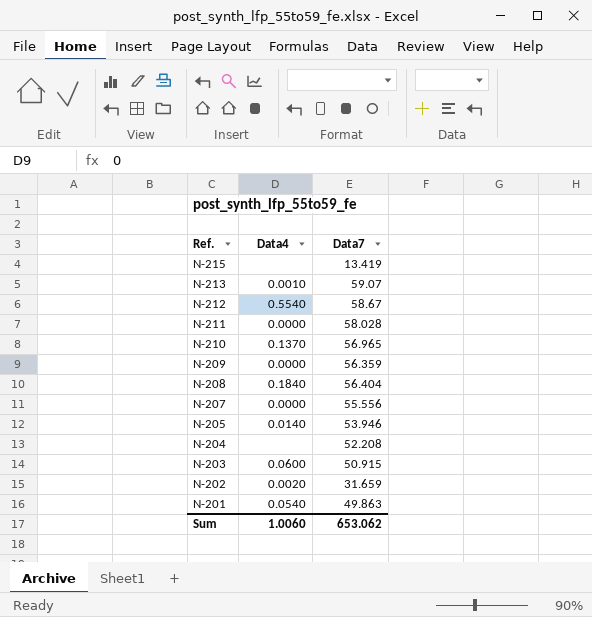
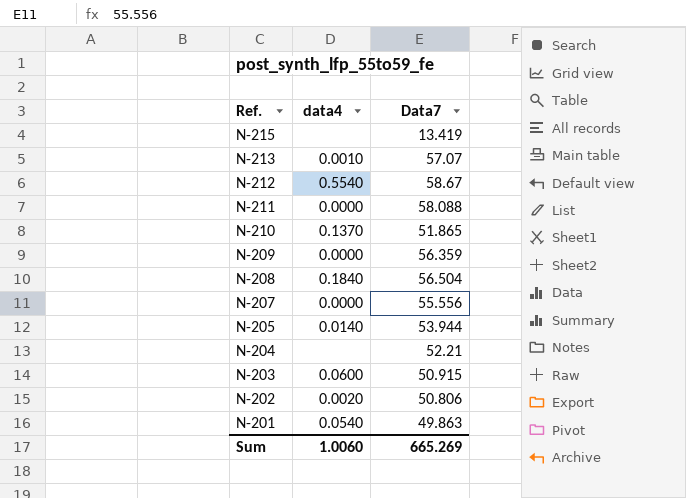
column name: Data4 -> data4
N-213 | Data7: 59.07 -> 57.07
N-211 | Data7: 58.028 -> 58.088
N-210 | Data7: 56.965 -> 51.865
N-208 | Data7: 56.404 -> 56.504
N-205 | Data7: 53.946 -> 53.944
N-204 | Data7: 52.208 -> 52.21
N-202 | Data7: 31.659 -> 50.806
Sum | Data7: 653.062 -> 665.269

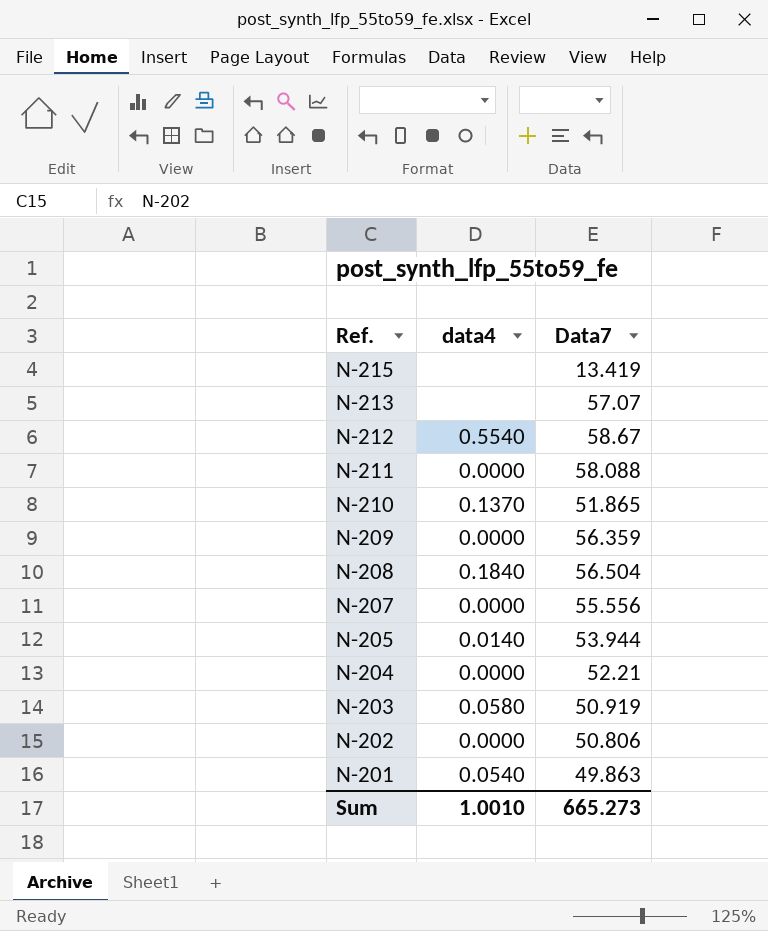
N-213 | data4: 0.0010 -> none
N-204 | data4: none -> 0.0000
N-203 | data4: 0.0600 -> 0.0580
N-203 | Data7: 50.915 -> 50.919
N-202 | data4: 0.0020 -> 0.0000
Sum | data4: 1.0060 -> 1.0010
Sum | Data7: 665.269 -> 665.273

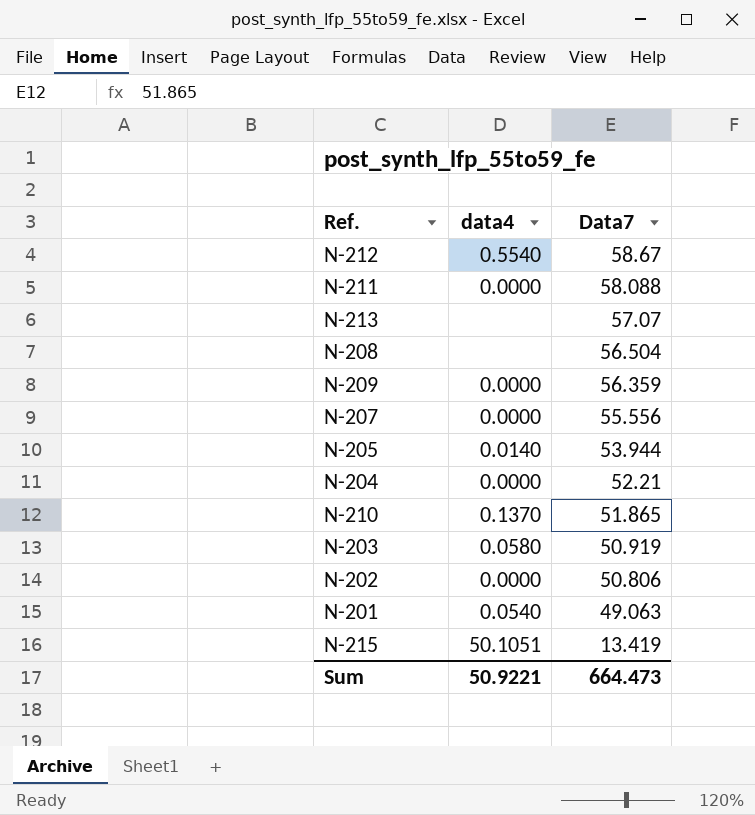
row order: Ref. descending -> Data7 descending
N-208 | data4: 0.1840 -> none
N-201 | Data7: 49.863 -> 49.063
N-215 | data4: none -> 50.1051
Sum | data4: 1.0010 -> 50.9221
Sum | Data7: 665.273 -> 664.473

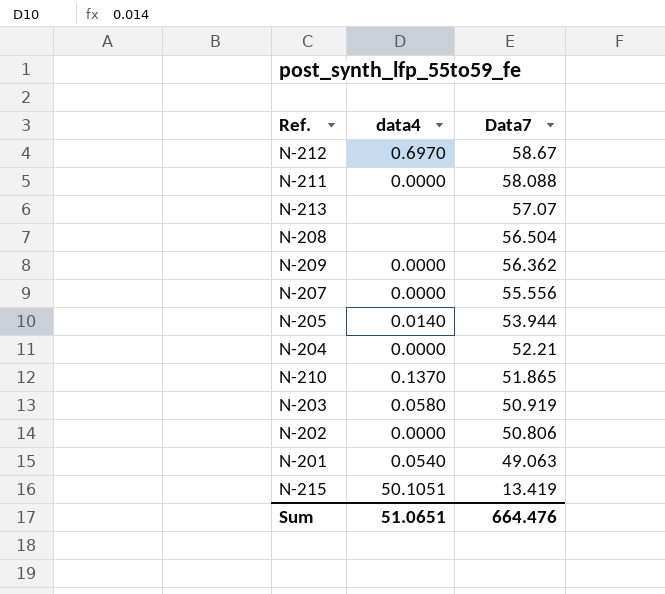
N-212 | data4: 0.5540 -> 0.6970
N-209 | Data7: 56.359 -> 56.362
Sum | data4: 50.9221 -> 51.0651
Sum | Data7: 664.473 -> 664.476

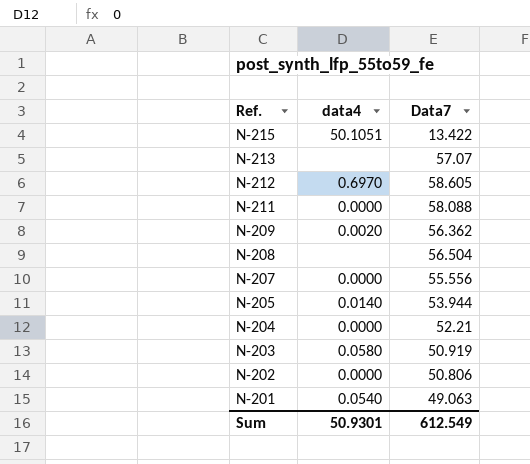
row order: Data7 descending -> Ref. descending
row N-210: 0.1370 | 51.865 -> none
N-215 | Data7: 13.419 -> 13.422
N-212 | Data7: 58.67 -> 58.605
N-209 | data4: 0.0000 -> 0.0020
Sum | data4: 51.0651 -> 50.9301
Sum | Data7: 664.476 -> 612.549

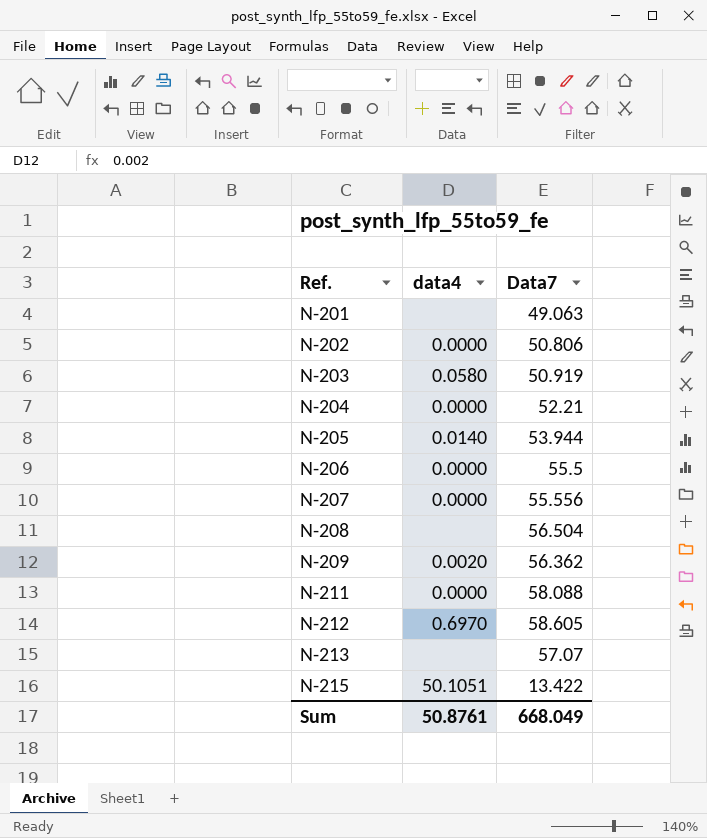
row order: Ref. descending -> Ref. ascending
N-201 | data4: 0.0540 -> none
row N-206: none -> 0.0000 | 55.5
Sum | data4: 50.9301 -> 50.8761
Sum | Data7: 612.549 -> 668.049

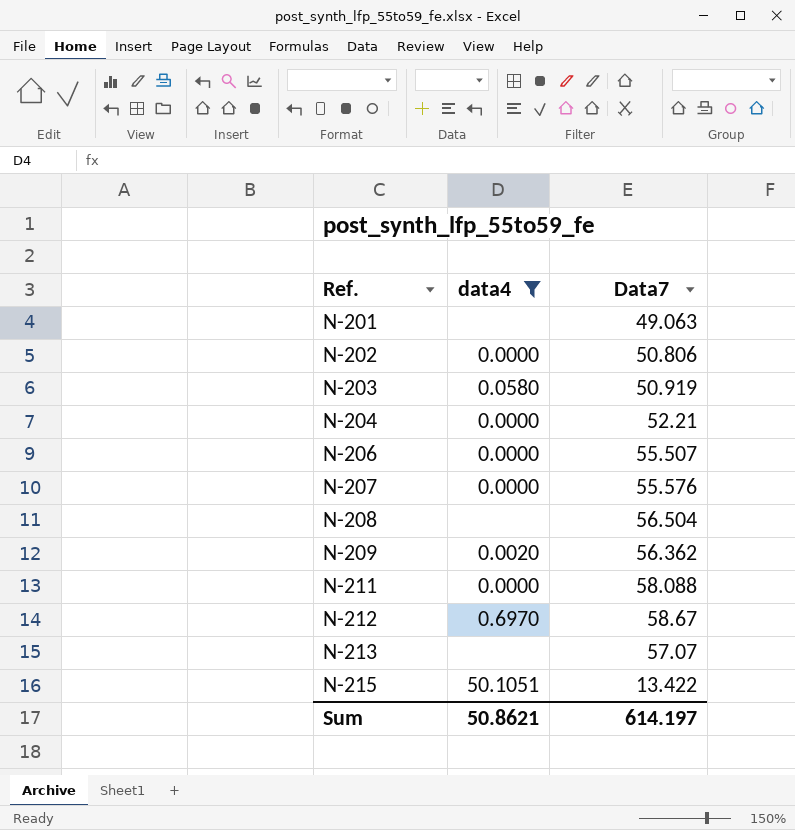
filter: none -> data4 != 0.0140
N-206 | Data7: 55.5 -> 55.507
N-207 | Data7: 55.556 -> 55.576
N-212 | Data7: 58.605 -> 58.67
Sum | data4: 50.8761 -> 50.8621
Sum | Data7: 668.049 -> 614.197

